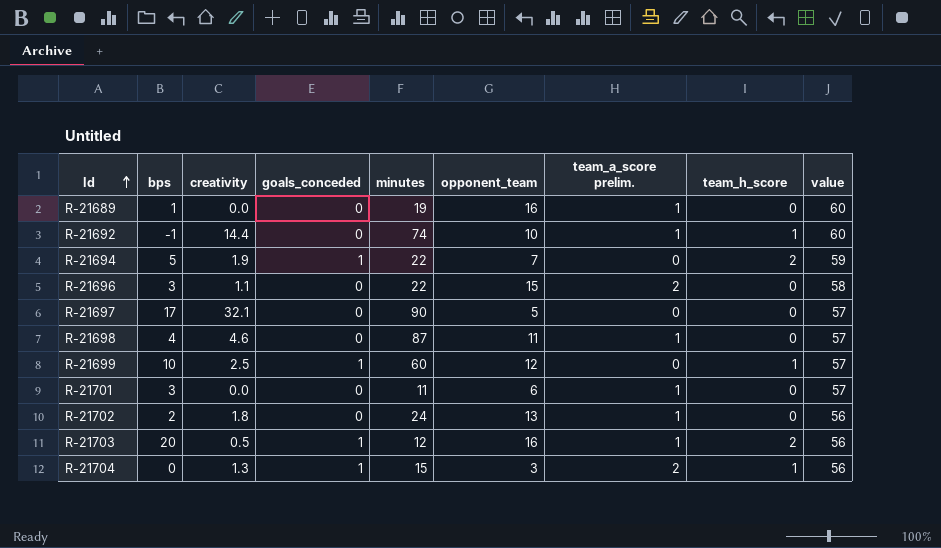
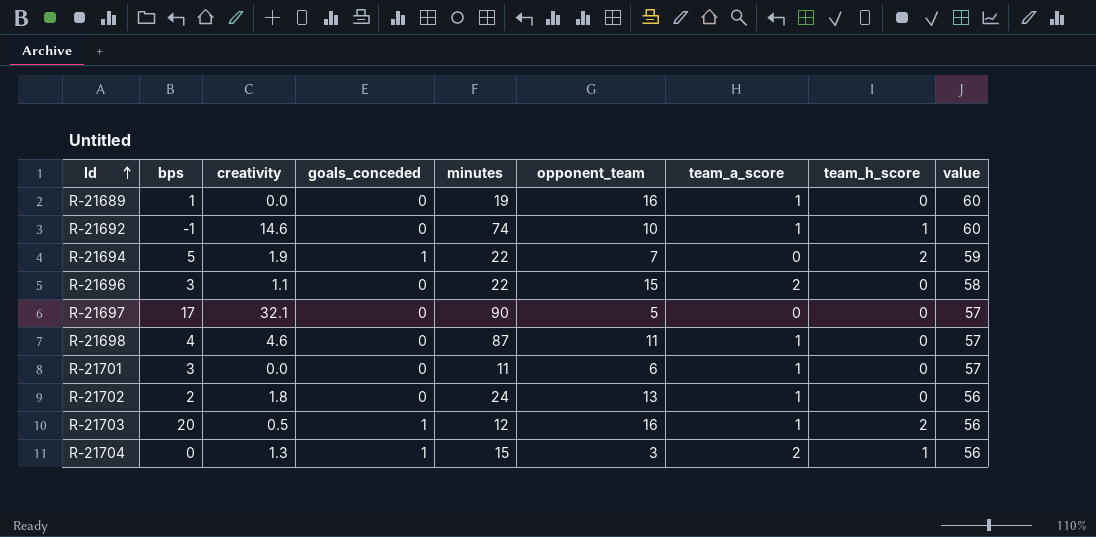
column name: team_a_score prelim. -> team_a_score
row R-21699: 10 | 2.5 | 1 | 60 | 12 | 0 | 1 | 57 -> none
R-21692 | creativity: 14.4 -> 14.6

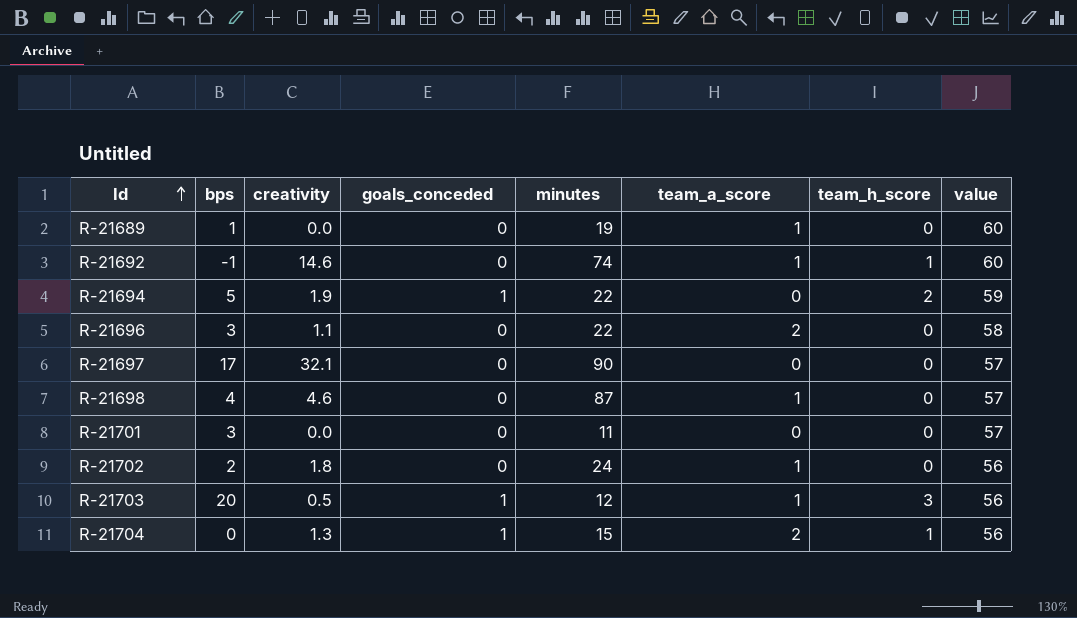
column opponent_team | position: 6 -> none
R-21701 | team_a_score: 1 -> 0
R-21703 | team_h_score: 2 -> 3

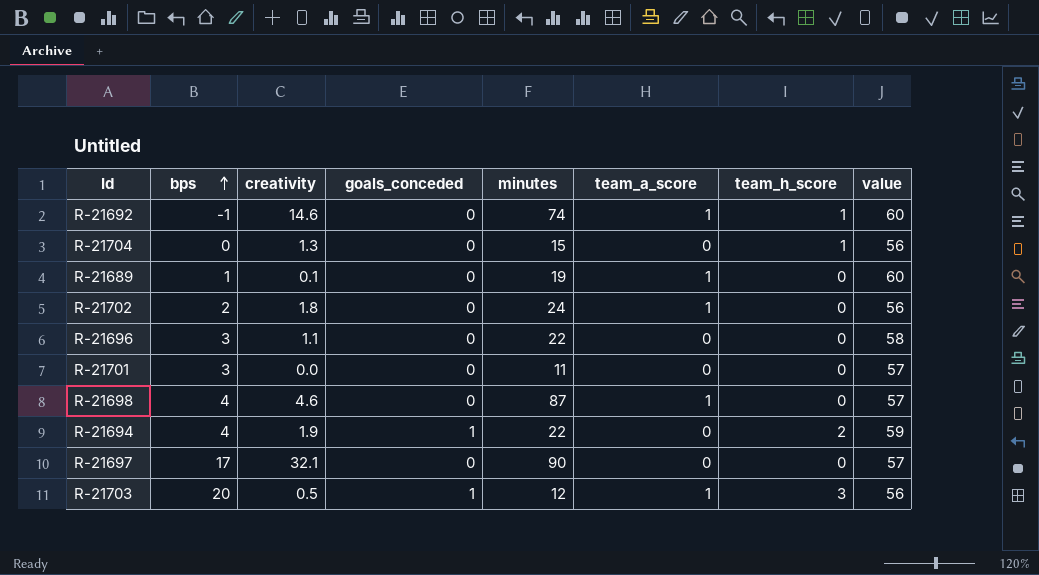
row order: Id ascending -> bps ascending
R-21704 | goals_conceded: 1 -> 0
R-21704 | team_a_score: 2 -> 0
R-21689 | creativity: 0.0 -> 0.1
R-21696 | team_a_score: 2 -> 0
R-21694 | bps: 5 -> 4

